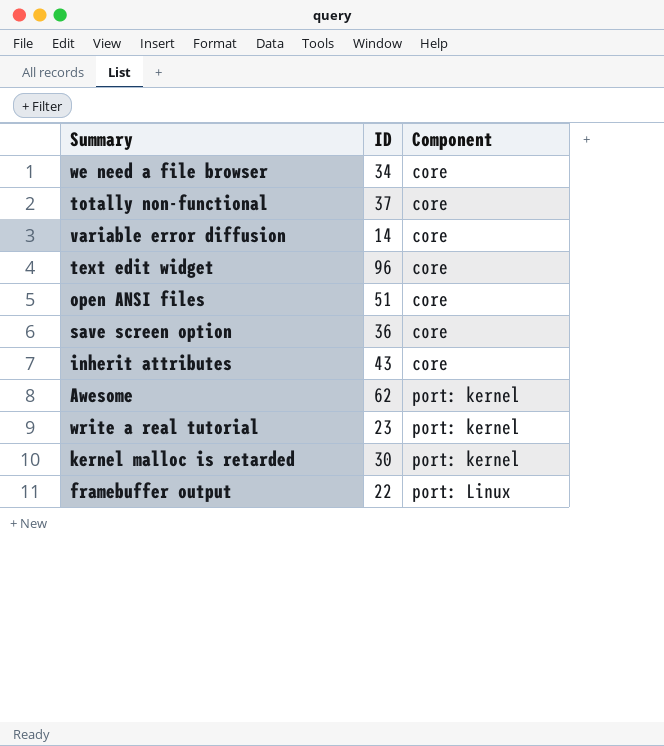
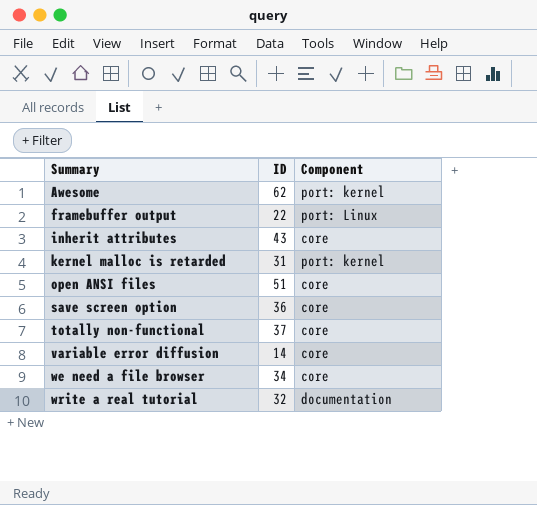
row order: Component ascending -> Summary ascending
row text edit widget: 96 | core -> none
kernel malloc is retarded | ID: 30 -> 31
write a real tutorial | ID: 23 -> 32
write a real tutorial | Component: port: kernel -> documentation

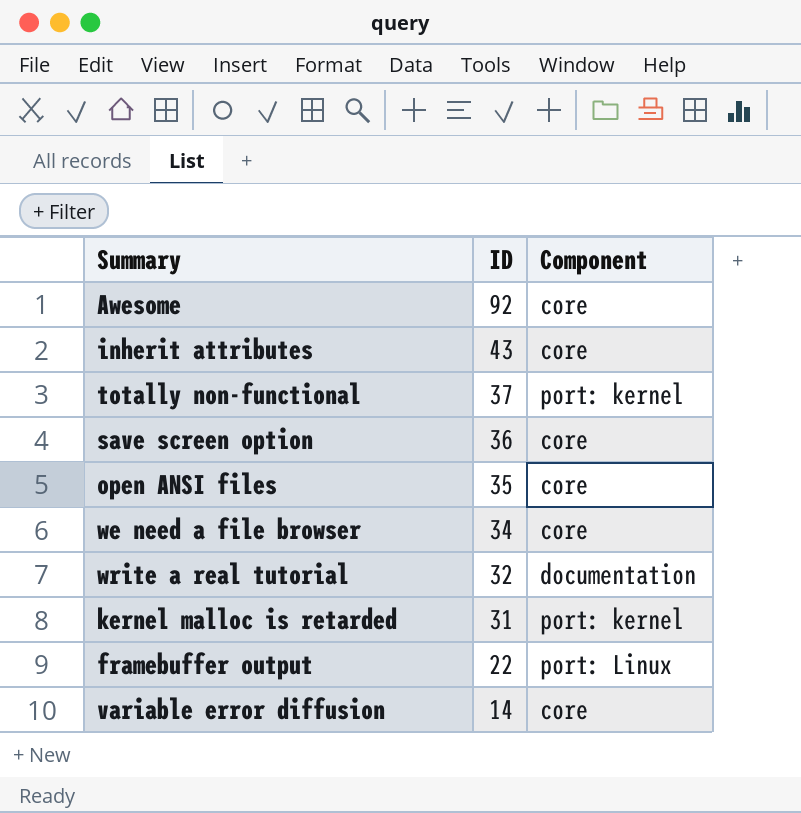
row order: Summary ascending -> ID descending
Awesome | ID: 62 -> 92
Awesome | Component: port: kernel -> core
totally non-functional | Component: core -> port: kernel
open ANSI files | ID: 51 -> 35

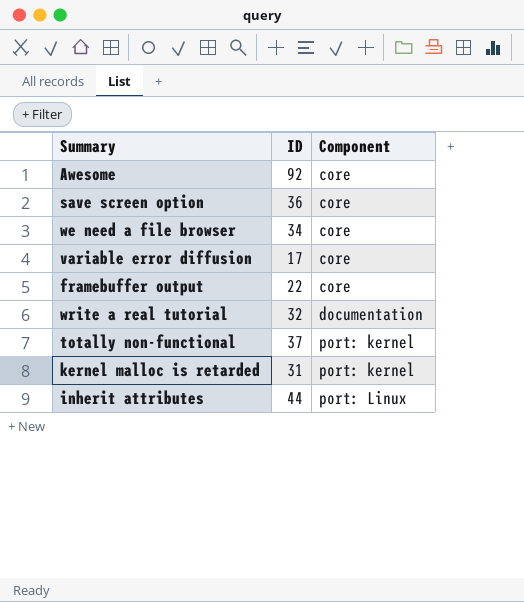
row order: ID descending -> Component ascending
row open ANSI files: 35 | core -> none
variable error diffusion | ID: 14 -> 17
framebuffer output | Component: port: Linux -> core
inherit attributes | ID: 43 -> 44
inherit attributes | Component: core -> port: Linux

